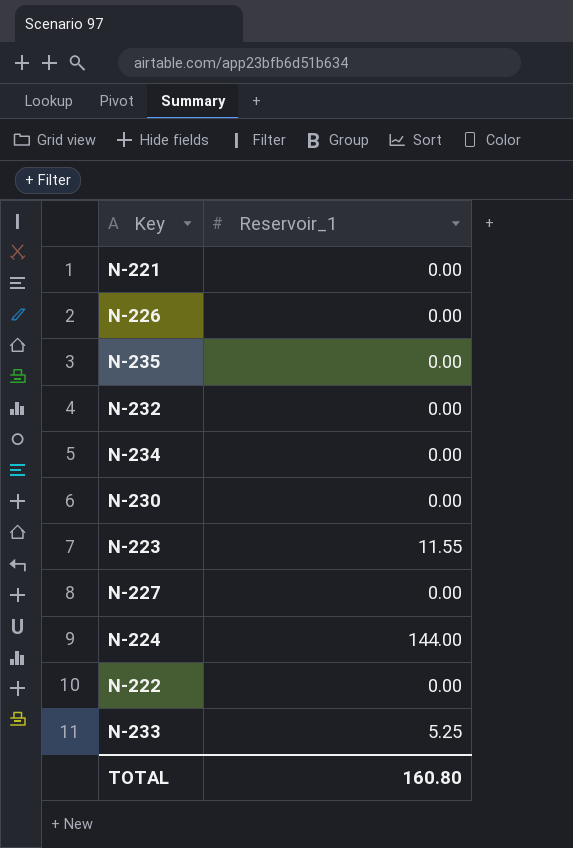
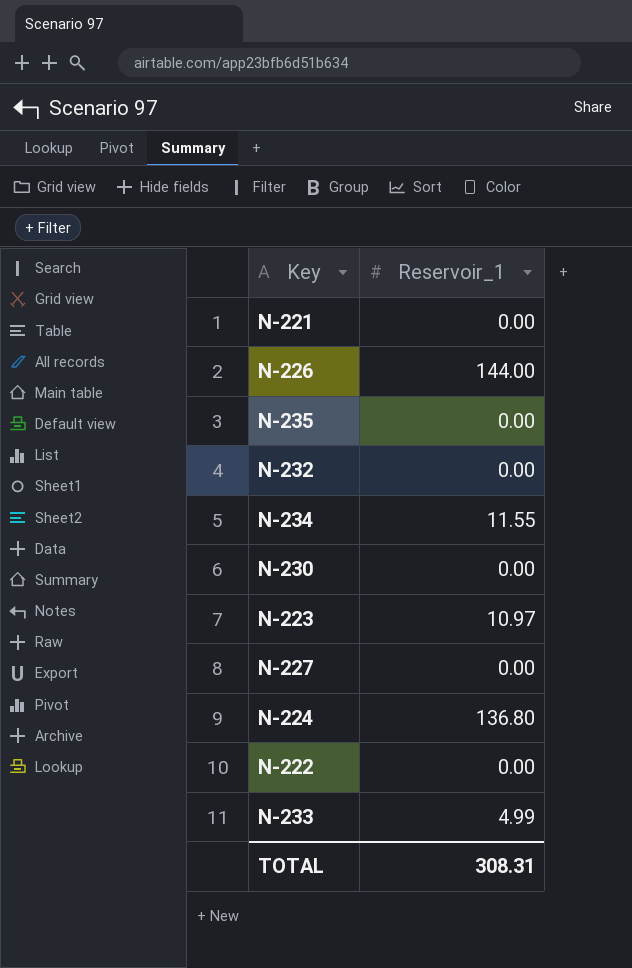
N-226 | Reservoir_1: 0.00 -> 144.00
N-234 | Reservoir_1: 0.00 -> 11.55
N-223 | Reservoir_1: 11.55 -> 10.97
N-224 | Reservoir_1: 144.00 -> 136.80
N-233 | Reservoir_1: 5.25 -> 4.99
TOTAL | Reservoir_1: 160.80 -> 308.31

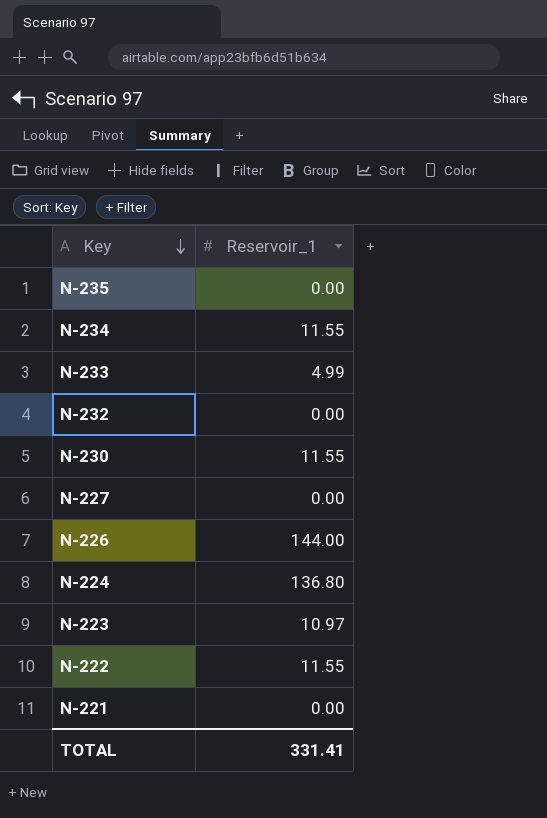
row order: none -> Key descending
N-230 | Reservoir_1: 0.00 -> 11.55
N-222 | Reservoir_1: 0.00 -> 11.55
TOTAL | Reservoir_1: 308.31 -> 331.41

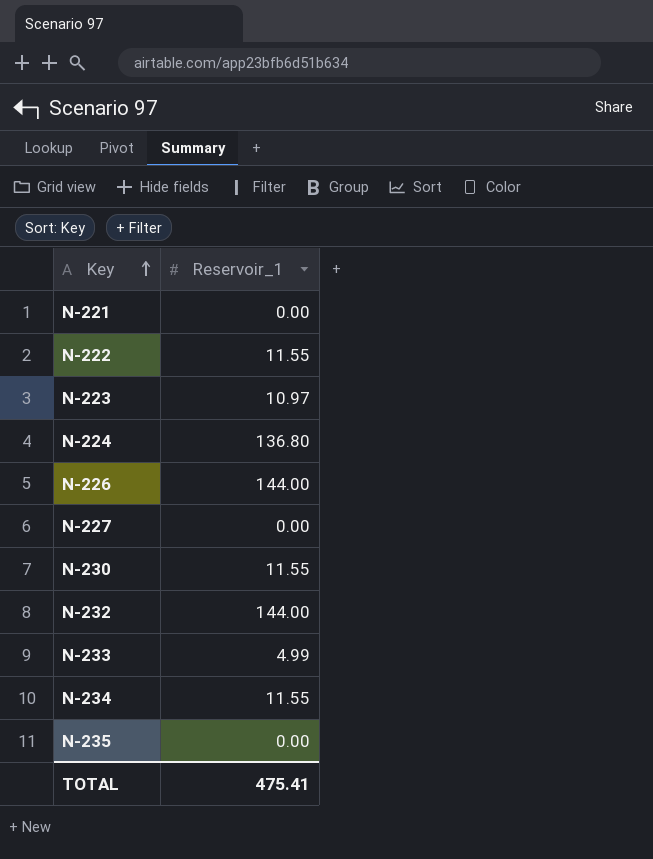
row order: Key descending -> Key ascending
N-232 | Reservoir_1: 0.00 -> 144.00
TOTAL | Reservoir_1: 331.41 -> 475.41

